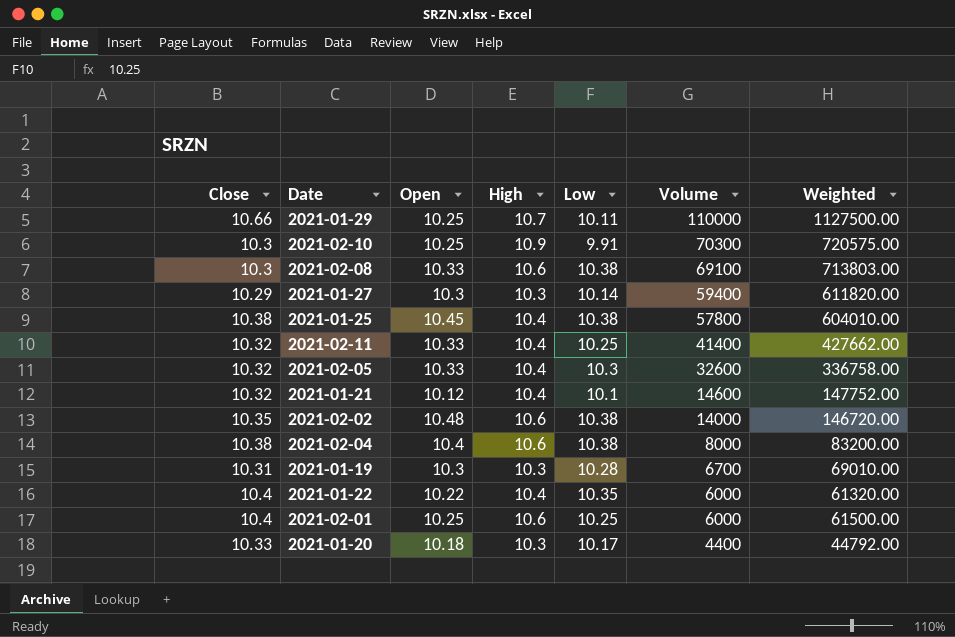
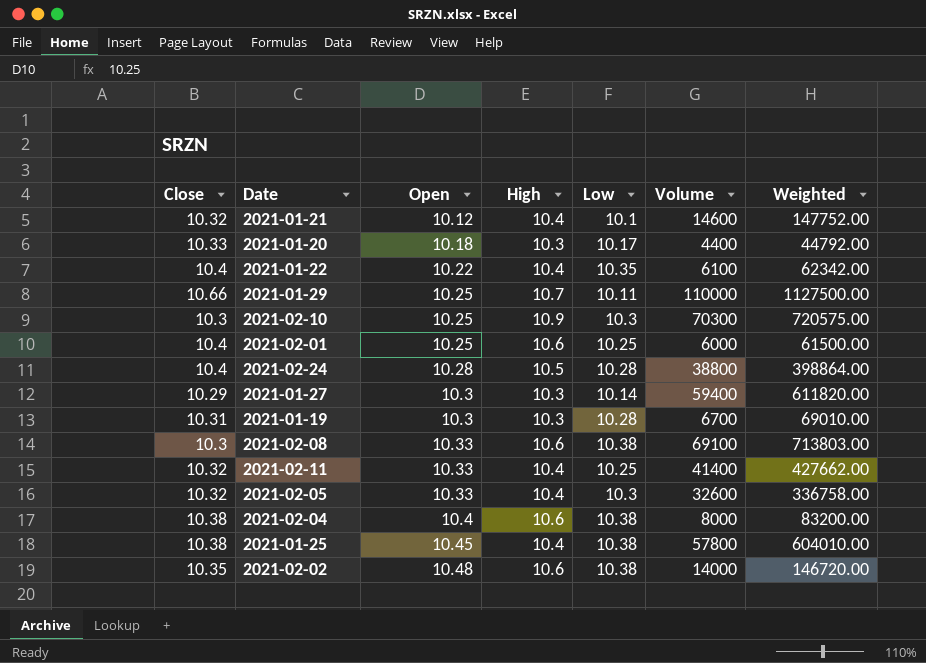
row order: Volume descending -> Open ascending
2021-01-22 | Volume: 6000 -> 6100
2021-01-22 | Weighted: 61320.00 -> 62342.00
2021-02-10 | Low: 9.91 -> 10.3
row 2021-02-24: none -> 10.4 | 10.28 | 10.5 | 10.28 | 38800 | 398864.00

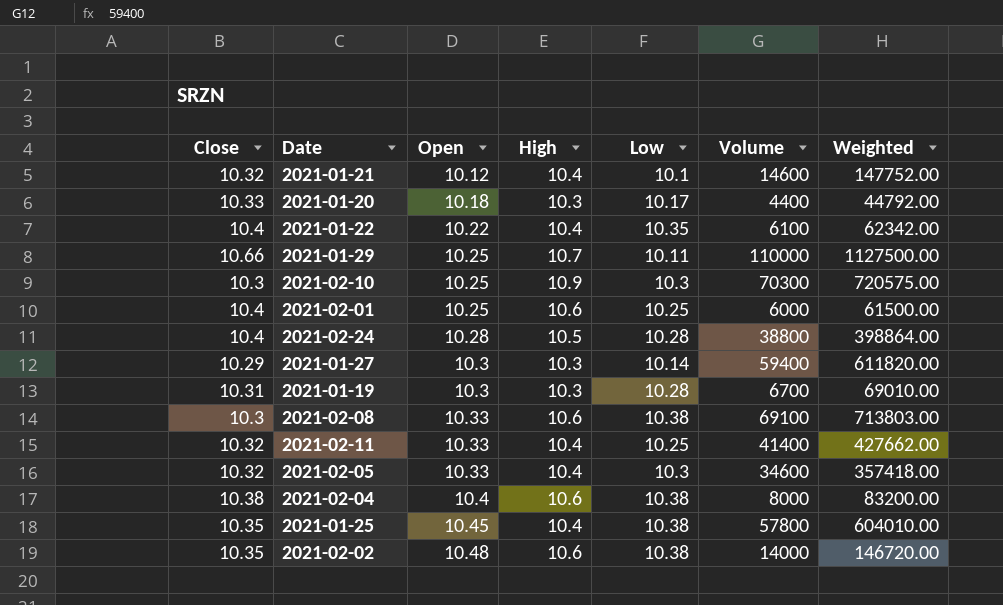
2021-02-05 | Volume: 32600 -> 34600
2021-02-05 | Weighted: 336758.00 -> 357418.00
2021-01-25 | Close: 10.38 -> 10.35

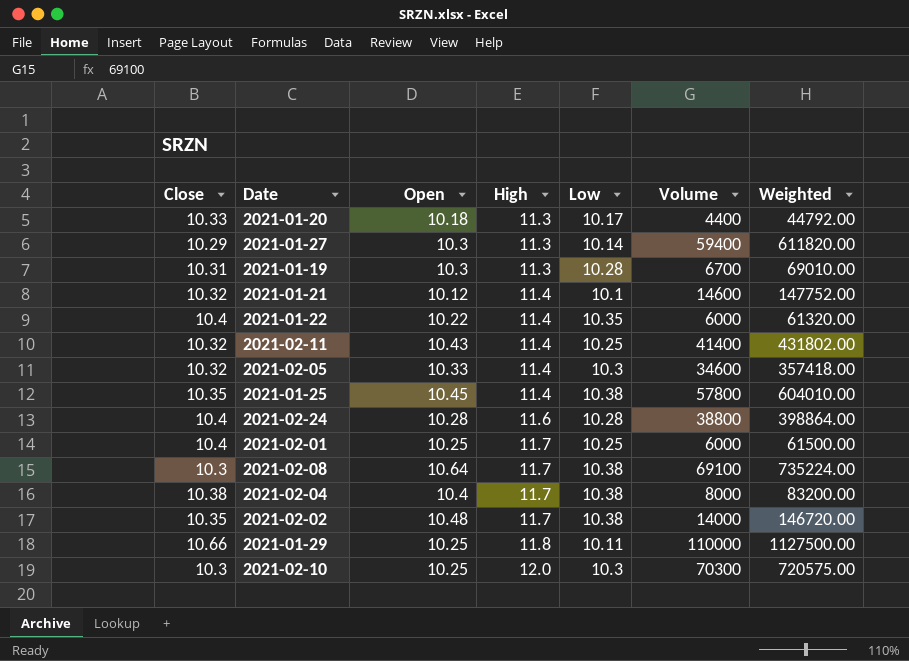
row order: Open ascending -> High ascending
2021-01-20 | High: 10.3 -> 11.3
2021-01-27 | High: 10.3 -> 11.3
2021-01-19 | High: 10.3 -> 11.3
2021-01-21 | High: 10.4 -> 11.4
2021-01-22 | High: 10.4 -> 11.4
2021-01-22 | Volume: 6100 -> 6000
2021-01-22 | Weighted: 62342.00 -> 61320.00
2021-02-11 | Open: 10.33 -> 10.43
2021-02-11 | High: 10.4 -> 11.4
2021-02-11 | Weighted: 427662.00 -> 431802.00
2021-02-05 | High: 10.4 -> 11.4
2021-01-25 | High: 10.4 -> 11.4
2021-02-24 | High: 10.5 -> 11.6
2021-02-01 | High: 10.6 -> 11.7
2021-02-08 | Open: 10.33 -> 10.64
2021-02-08 | High: 10.6 -> 11.7
2021-02-08 | Weighted: 713803.00 -> 735224.00
2021-02-04 | High: 10.6 -> 11.7
2021-02-02 | High: 10.6 -> 11.7
2021-01-29 | High: 10.7 -> 11.8
2021-02-10 | High: 10.9 -> 12.0

